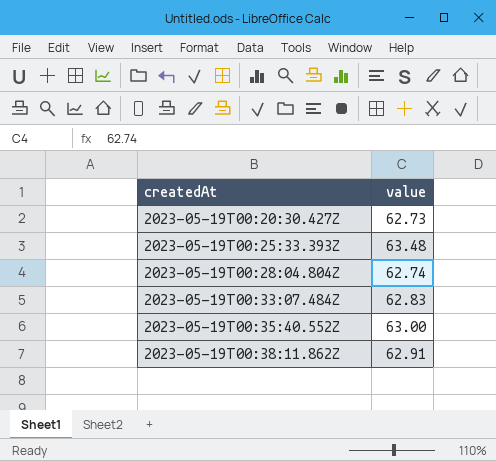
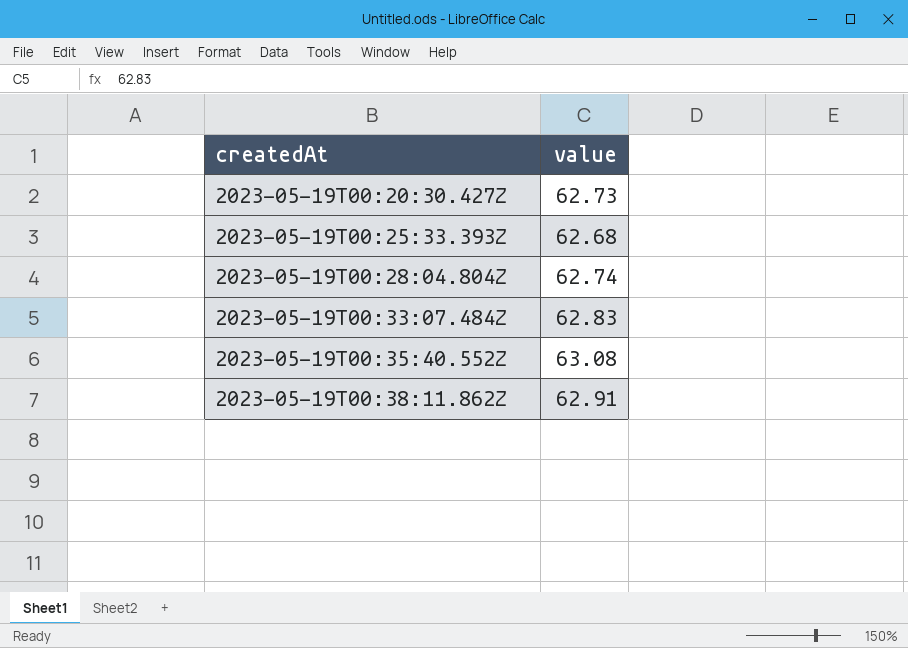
2023-05-19T00:25:33.393Z | value: 63.48 -> 62.68
2023-05-19T00:35:40.552Z | value: 63.00 -> 63.08

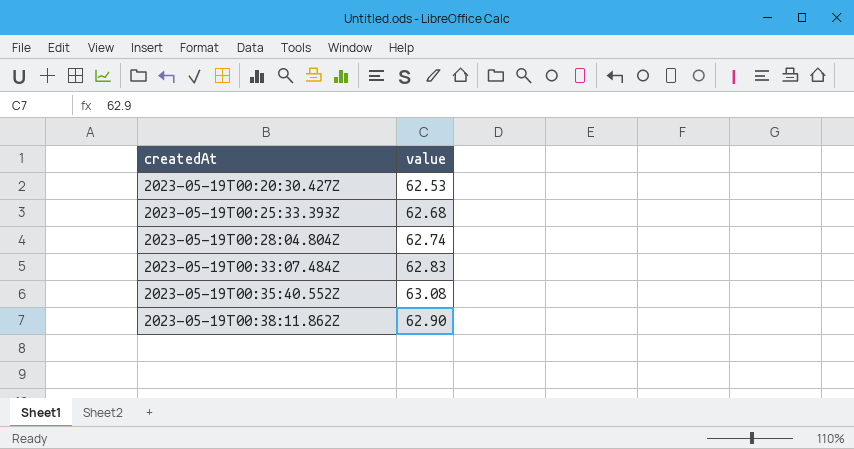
2023-05-19T00:20:30.427Z | value: 62.73 -> 62.53
2023-05-19T00:38:11.862Z | value: 62.91 -> 62.90

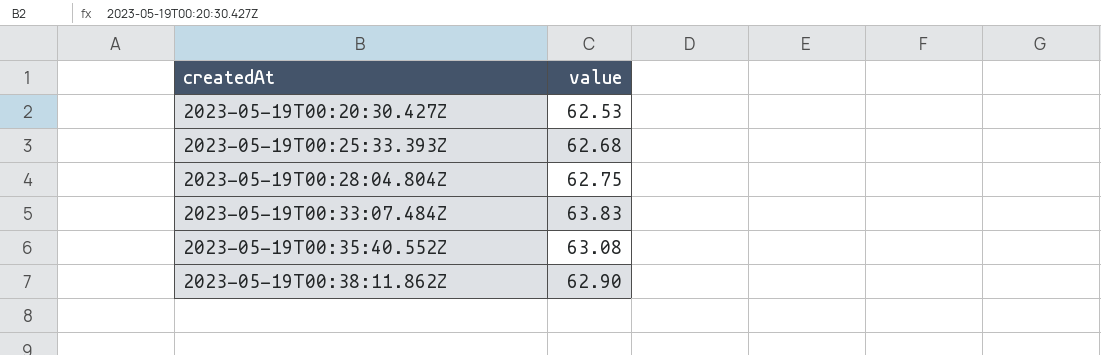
2023-05-19T00:28:04.804Z | value: 62.74 -> 62.75
2023-05-19T00:33:07.484Z | value: 62.83 -> 63.83

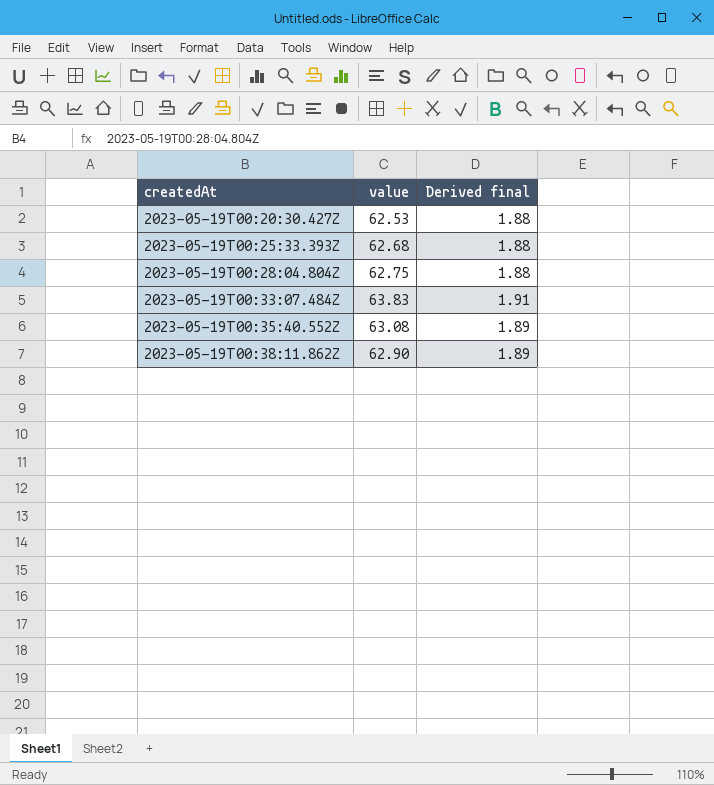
column Derived final | formula: none -> [value] * 0.03

